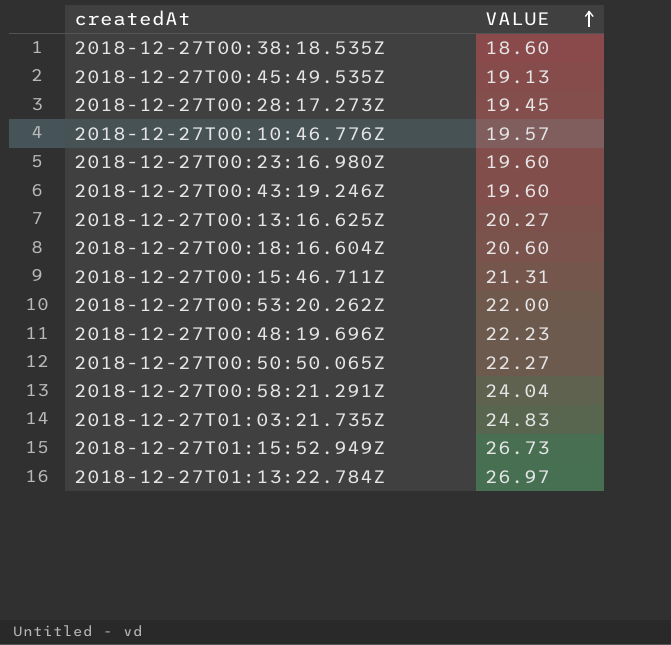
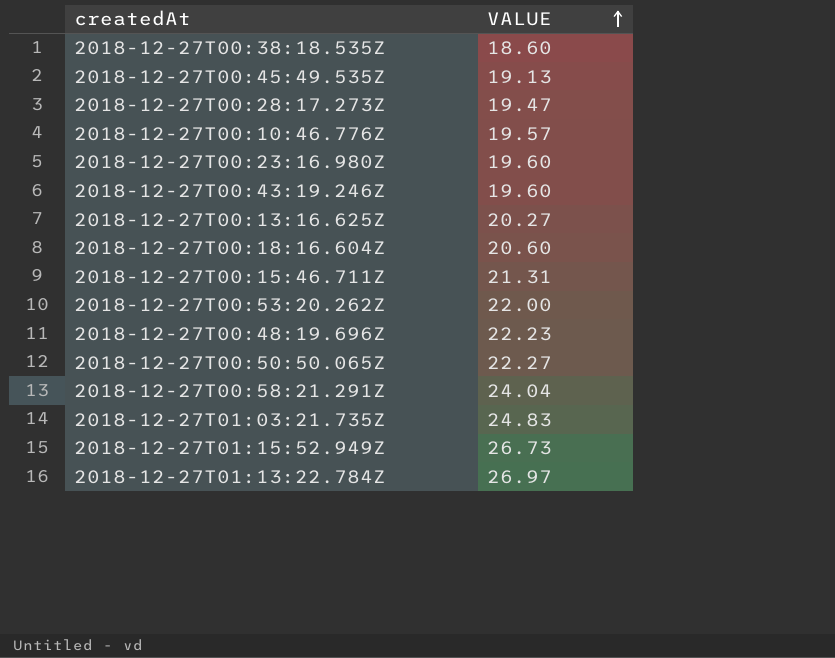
2018-12-27T00:28:17.273Z | VALUE: 19.45 -> 19.47

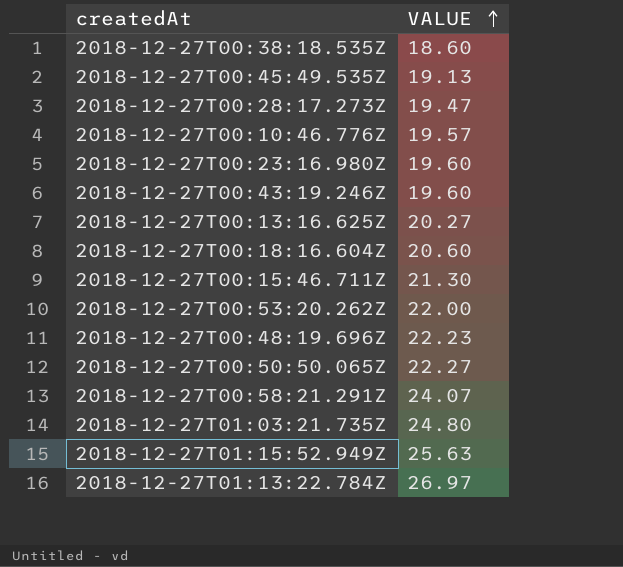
2018-12-27T00:15:46.711Z | VALUE: 21.31 -> 21.30
2018-12-27T00:58:21.291Z | VALUE: 24.04 -> 24.07
2018-12-27T01:03:21.735Z | VALUE: 24.83 -> 24.80
2018-12-27T01:15:52.949Z | VALUE: 26.73 -> 25.63

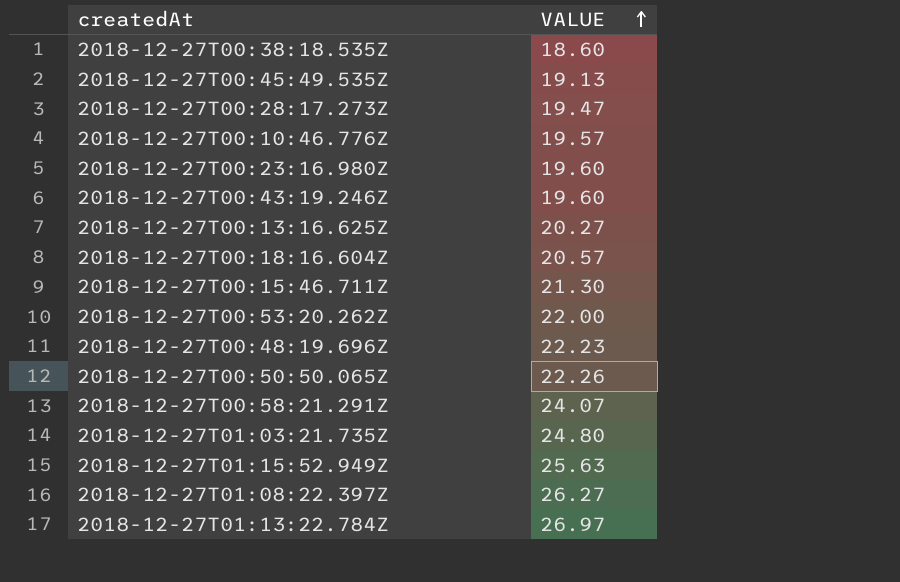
2018-12-27T00:18:16.604Z | VALUE: 20.60 -> 20.57
2018-12-27T00:50:50.065Z | VALUE: 22.27 -> 22.26
row 2018-12-27T01:08:22.397Z: none -> 26.27

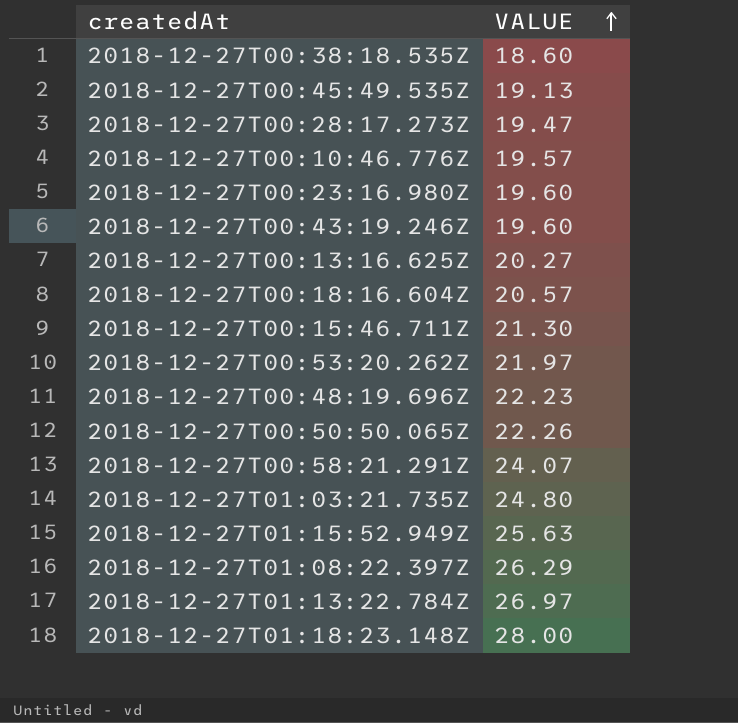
2018-12-27T00:53:20.262Z | VALUE: 22.00 -> 21.97
2018-12-27T01:08:22.397Z | VALUE: 26.27 -> 26.29
row 2018-12-27T01:18:23.148Z: none -> 28.00

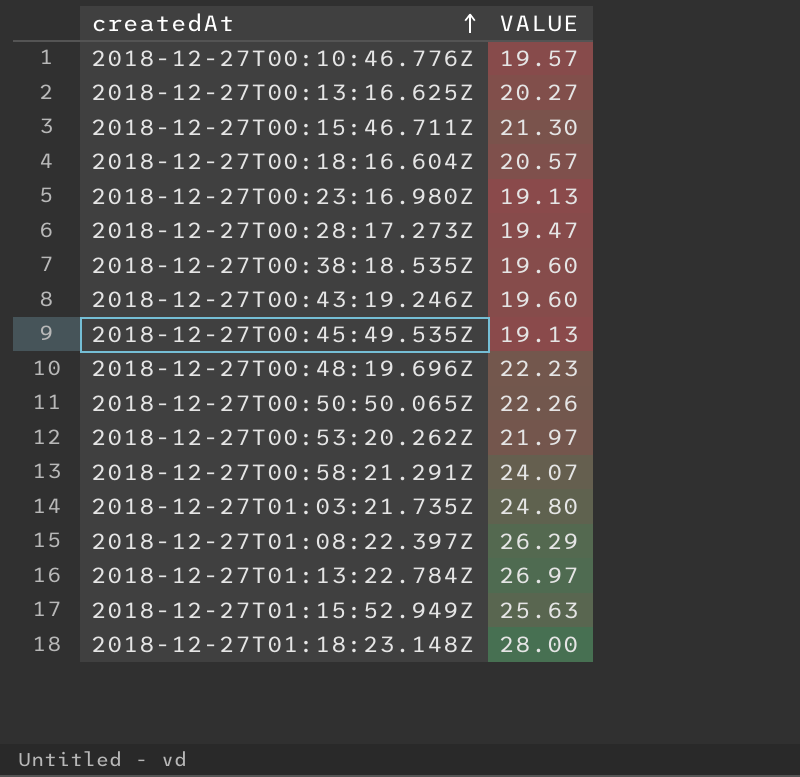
row order: VALUE ascending -> createdAt ascending
2018-12-27T00:23:16.980Z | VALUE: 19.60 -> 19.13
2018-12-27T00:38:18.535Z | VALUE: 18.60 -> 19.60

